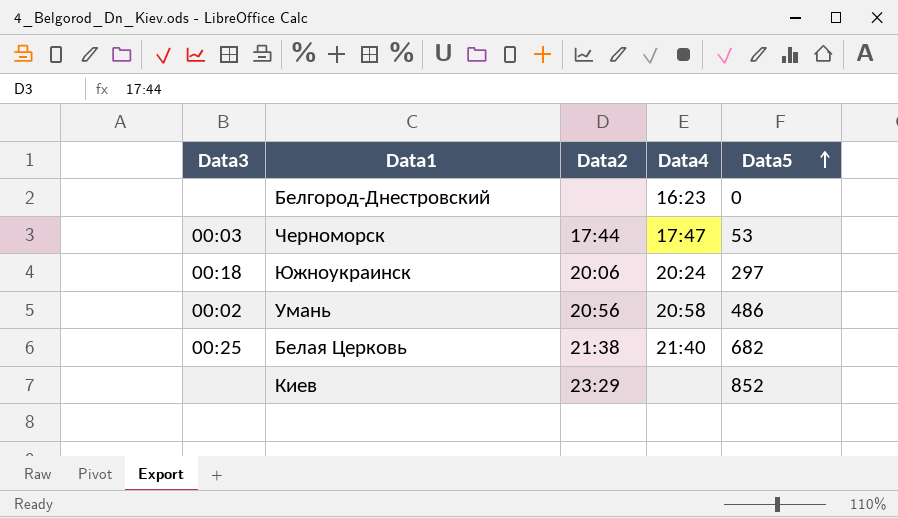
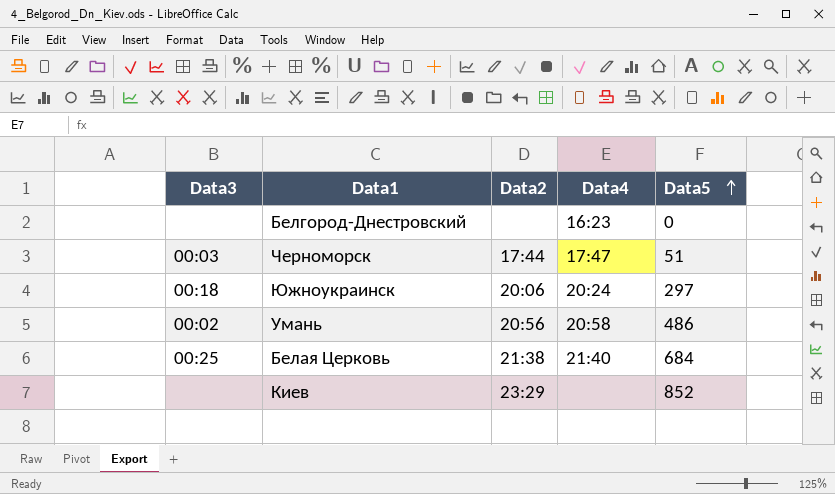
Черноморск | Data5: 53 -> 51
Белая Церковь | Data5: 682 -> 684

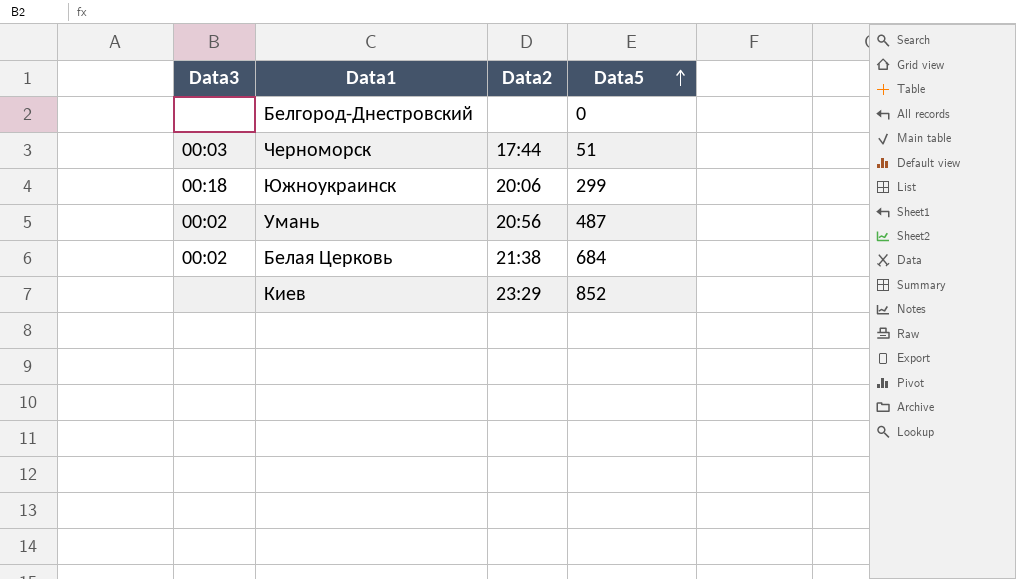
column Data4 | position: 4 -> none
Южноукраинск | Data5: 297 -> 299
Умань | Data5: 486 -> 487
Белая Церковь | Data3: 00:25 -> 00:02

